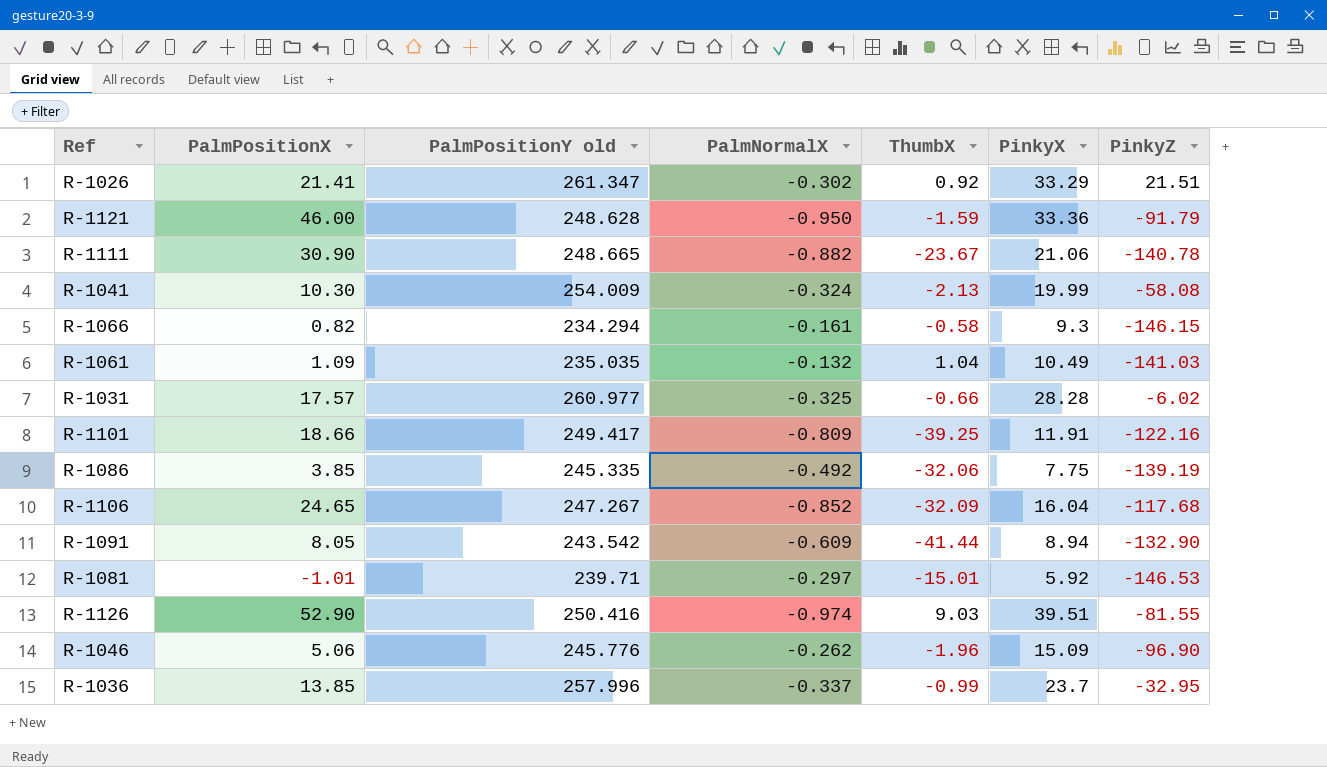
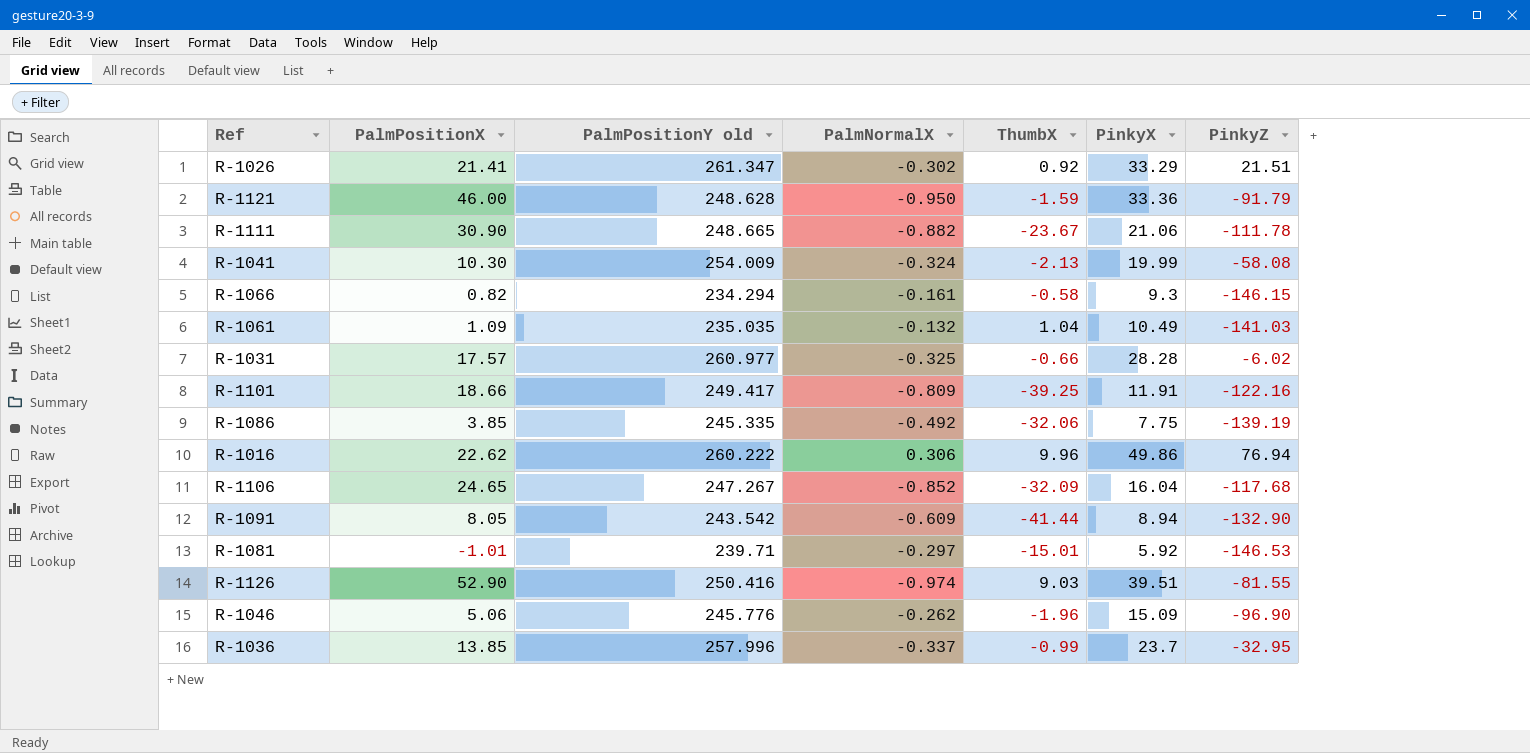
R-1111 | PinkyZ: -140.78 -> -111.78
row R-1016: none -> 22.62 | 260.222 | 0.306 | 9.96 | 49.86 | 76.94

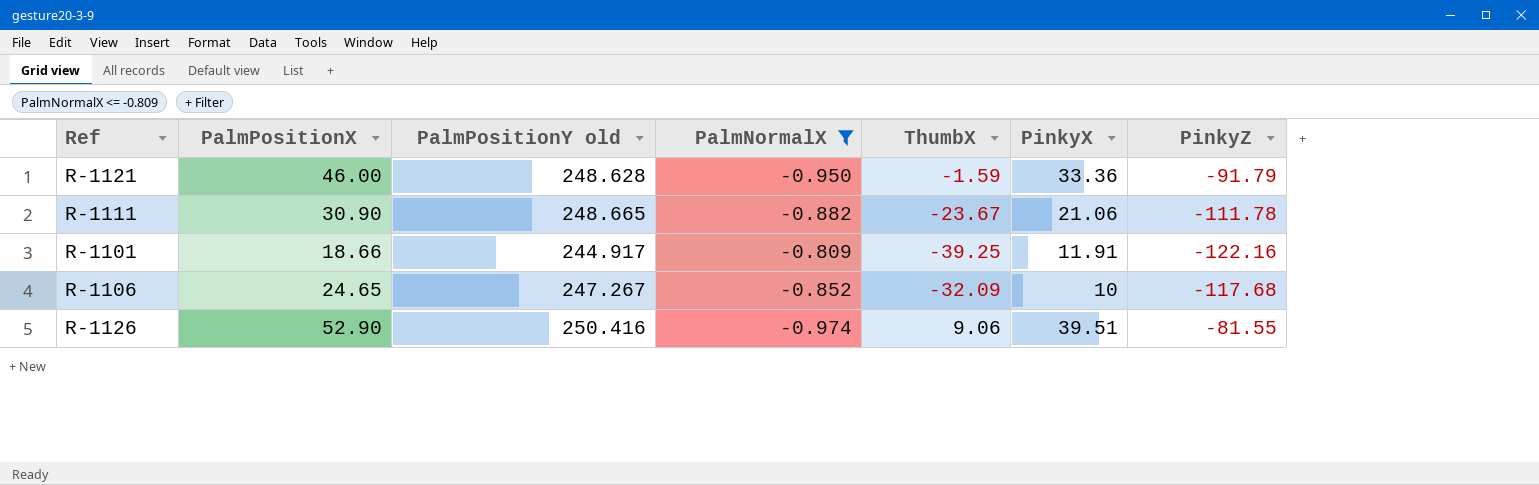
filter: none -> PalmNormalX <= -0.809
R-1101 | PalmPositionY old: 249.417 -> 244.917
R-1106 | PinkyX: 16.04 -> 10
R-1126 | ThumbX: 9.03 -> 9.06

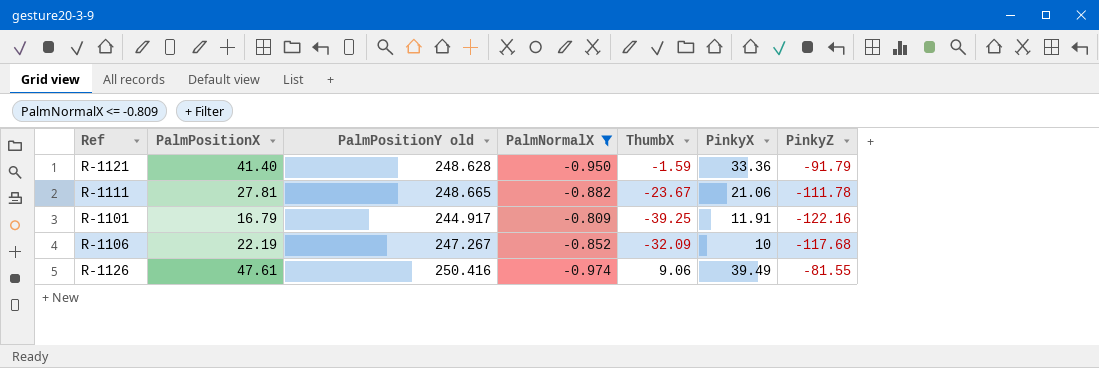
R-1121 | PalmPositionX: 46.00 -> 41.40
R-1111 | PalmPositionX: 30.90 -> 27.81
R-1101 | PalmPositionX: 18.66 -> 16.79
R-1106 | PalmPositionX: 24.65 -> 22.19
R-1126 | PalmPositionX: 52.90 -> 47.61
R-1126 | PinkyX: 39.51 -> 39.49

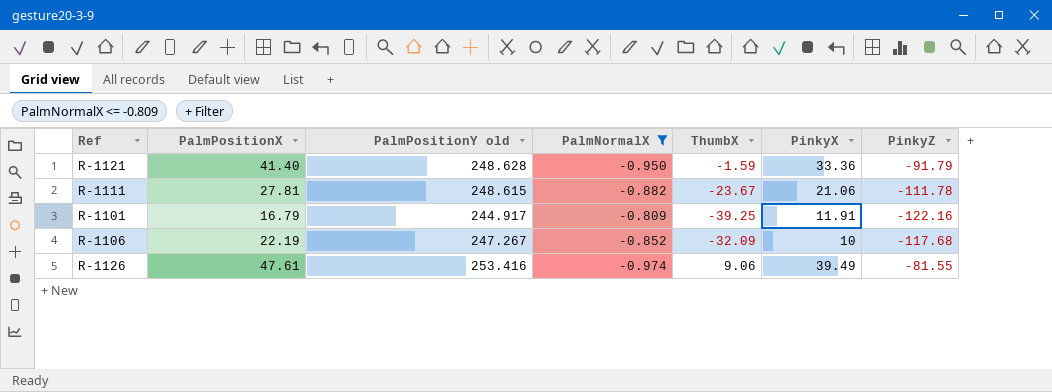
R-1111 | PalmPositionY old: 248.665 -> 248.615
R-1126 | PalmPositionY old: 250.416 -> 253.416

